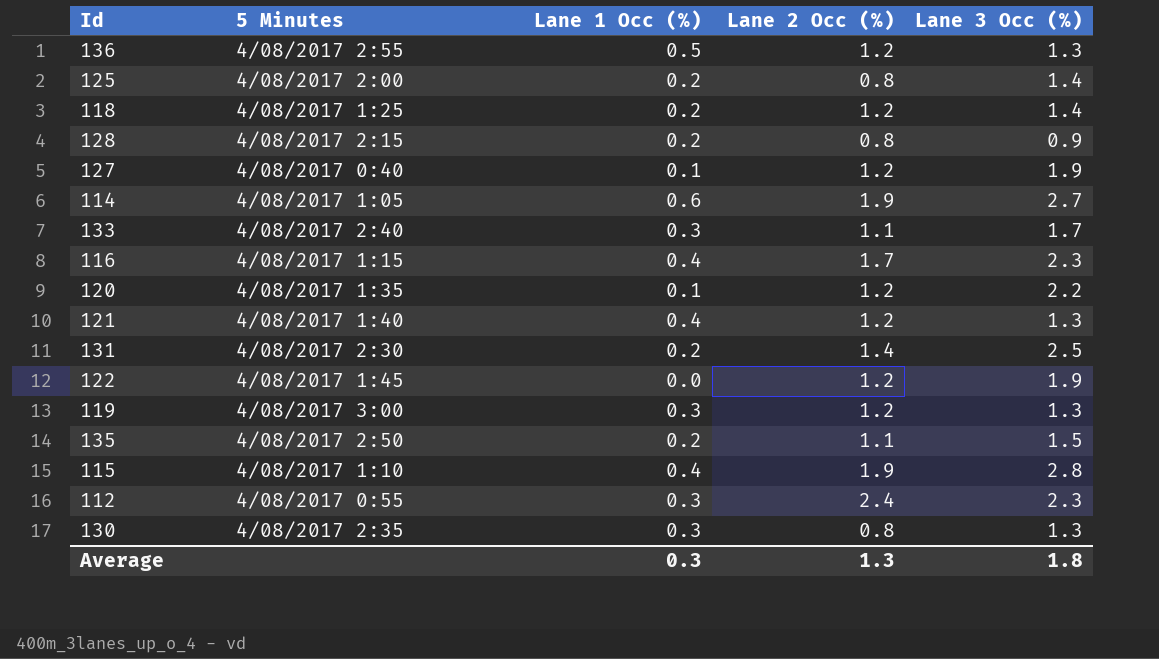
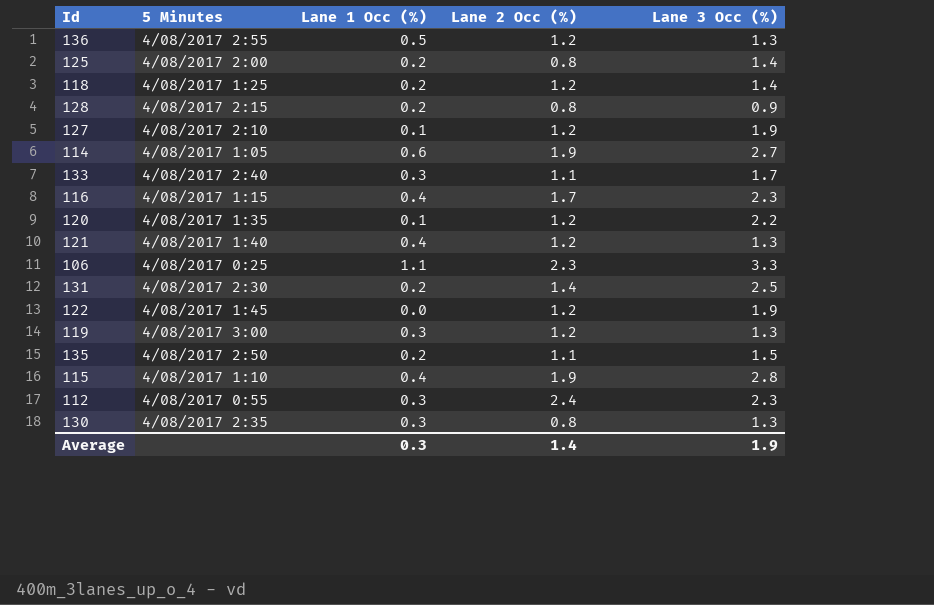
127 | 5 Minutes: 4/08/2017 0:40 -> 4/08/2017 2:10
row 106: none -> 4/08/2017 0:25 | 1.1 | 2.3 | 3.3
Average | Lane 2 Occ (%): 1.3 -> 1.4
Average | Lane 3 Occ (%): 1.8 -> 1.9

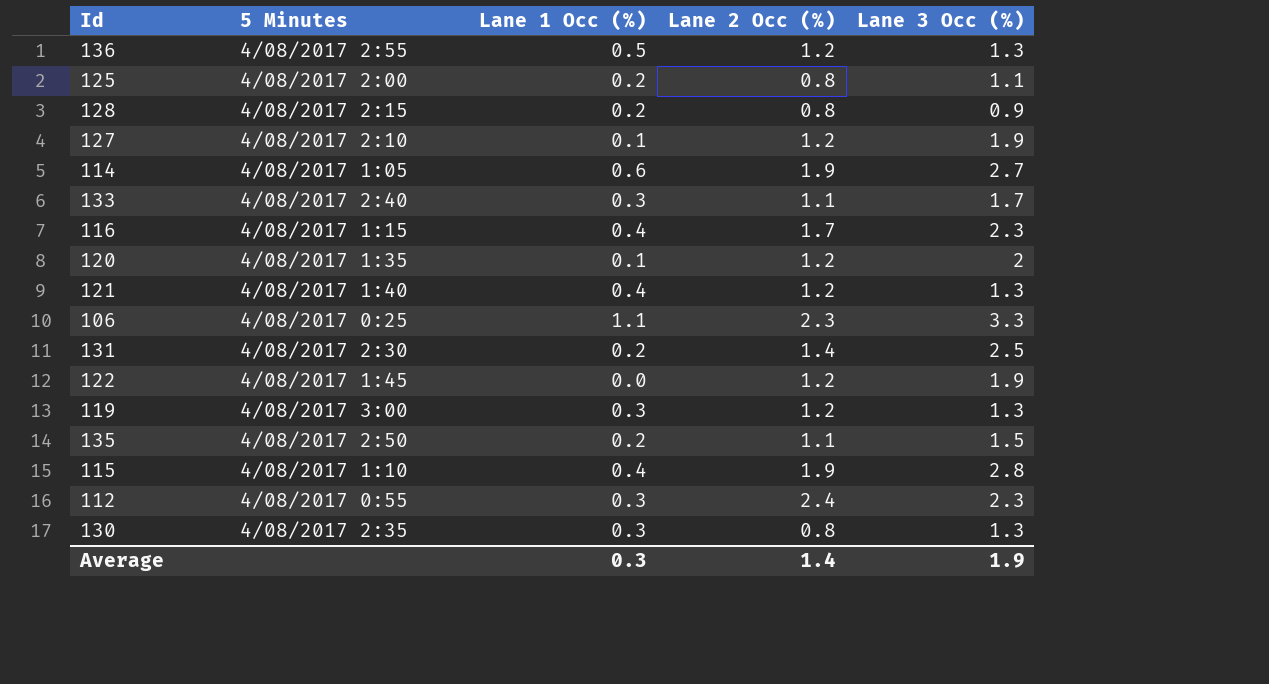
row 118: 4/08/2017 1:25 | 0.2 | 1.2 | 1.4 -> none
125 | Lane 3 Occ (%): 1.4 -> 1.1
120 | Lane 3 Occ (%): 2.2 -> 2

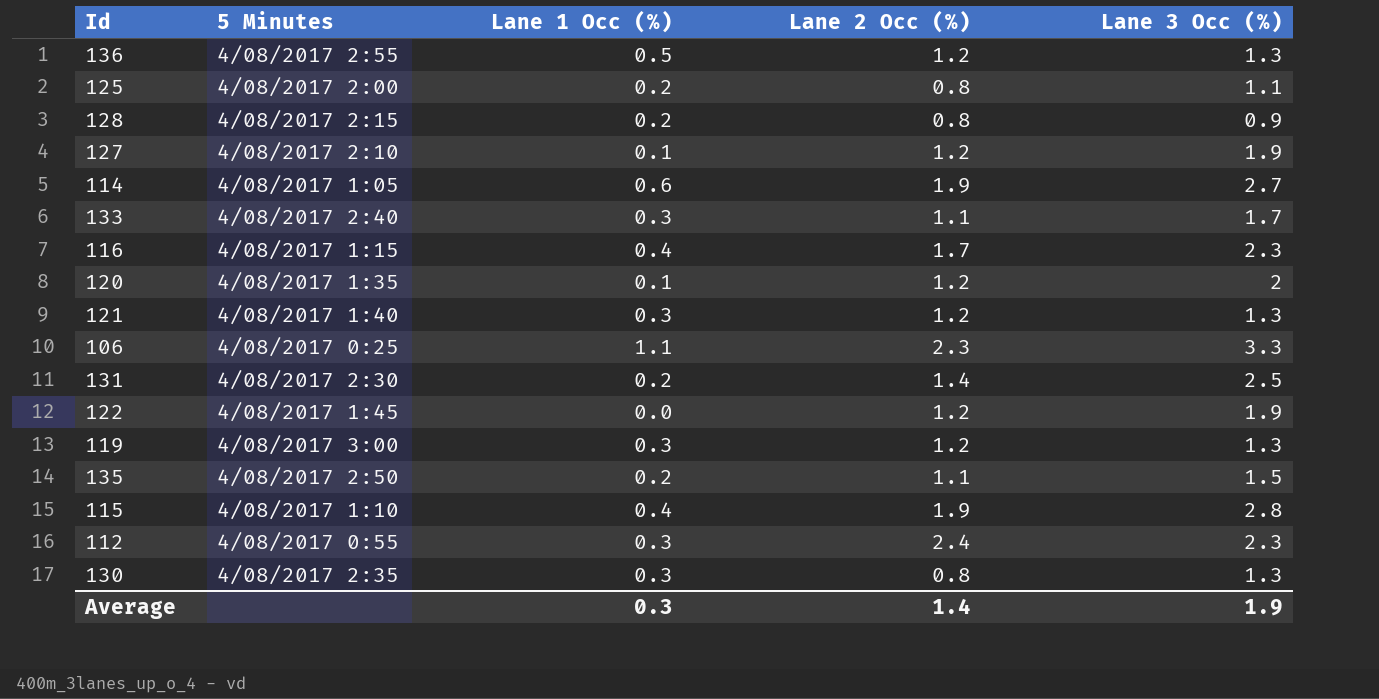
121 | Lane 1 Occ (%): 0.4 -> 0.3

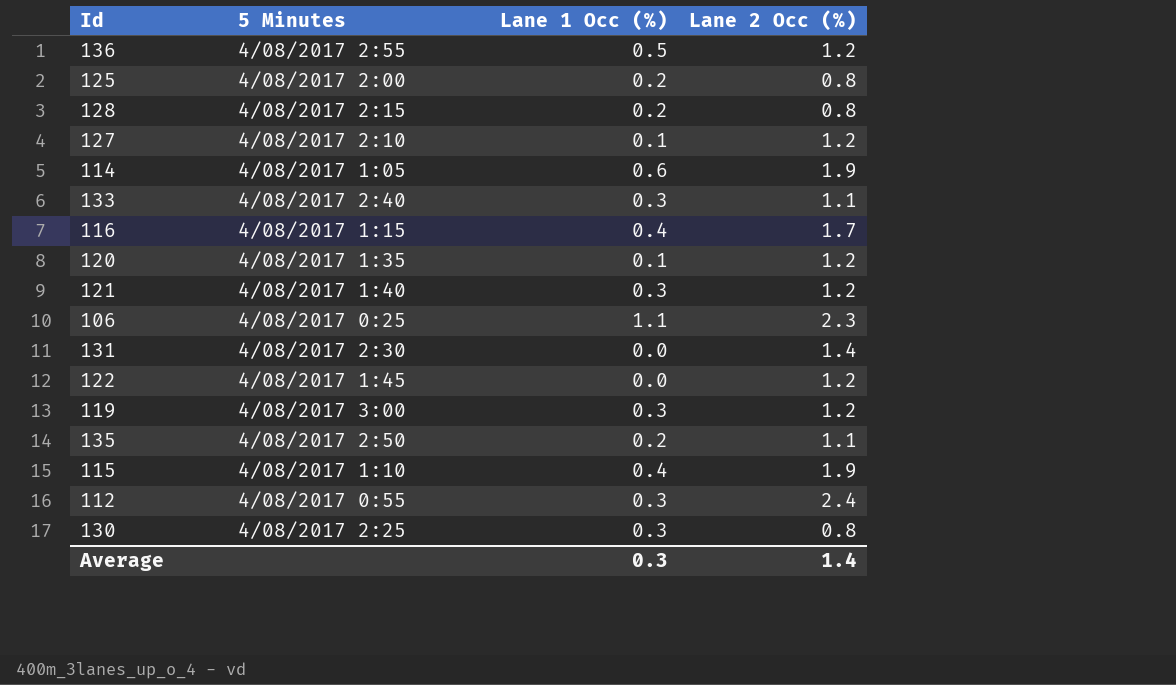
column Lane 3 Occ (%) | position: 5 -> none
131 | Lane 1 Occ (%): 0.2 -> 0.0
130 | 5 Minutes: 4/08/2017 2:35 -> 4/08/2017 2:25

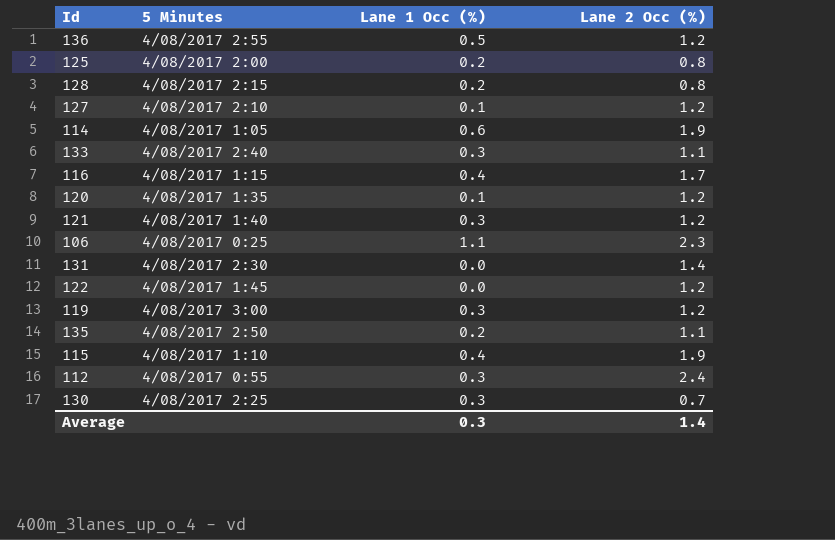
130 | Lane 2 Occ (%): 0.8 -> 0.7

